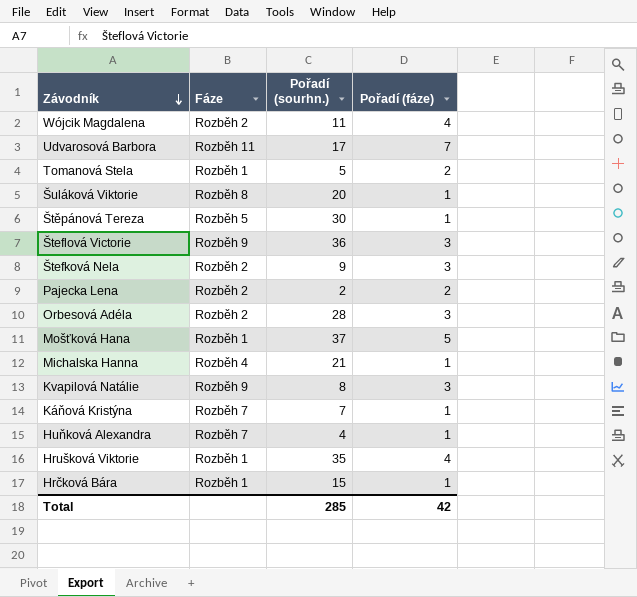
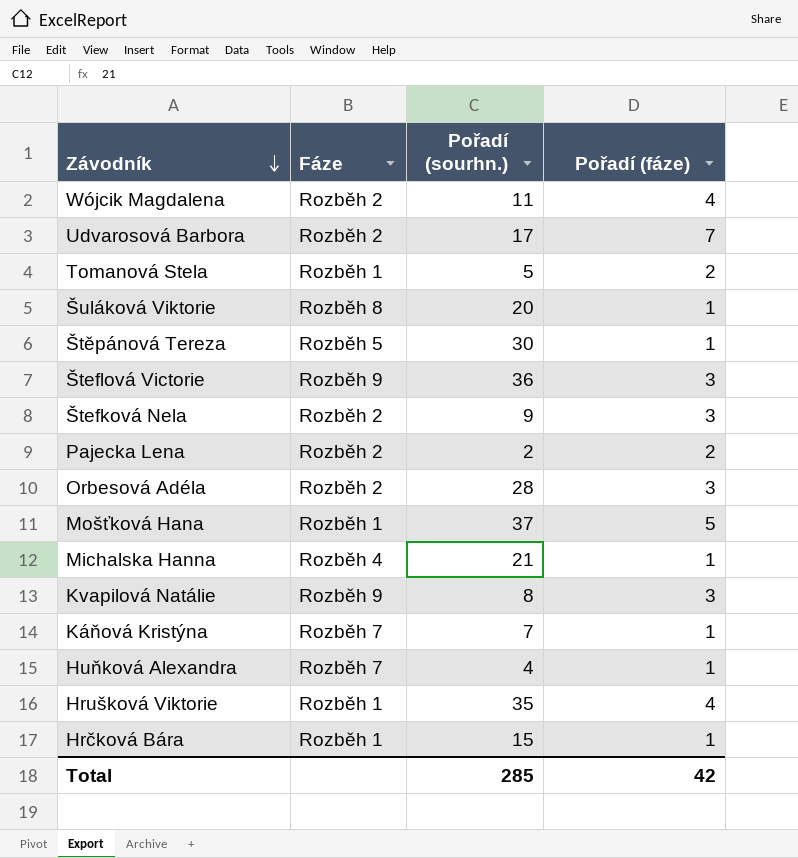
Udvarosová Barbora | Fáze: Rozběh 11 -> Rozběh 2

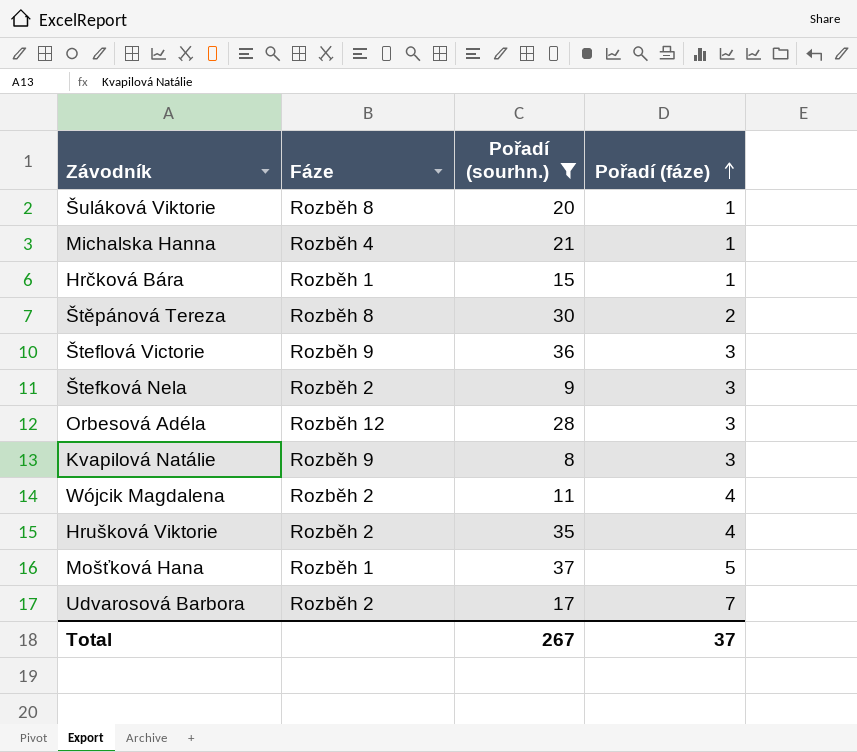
filter: none -> Pořadí (sourhn.) >= 8
row order: Závodník descending -> Pořadí (fáze) ascending
Štěpánová Tereza | Fáze: Rozběh 5 -> Rozběh 8
Štěpánová Tereza | Pořadí (fáze): 1 -> 2
Orbesová Adéla | Fáze: Rozběh 2 -> Rozběh 12
Hrušková Viktorie | Fáze: Rozběh 1 -> Rozběh 2
Total | Pořadí (sourhn.): 285 -> 267
Total | Pořadí (fáze): 42 -> 37

